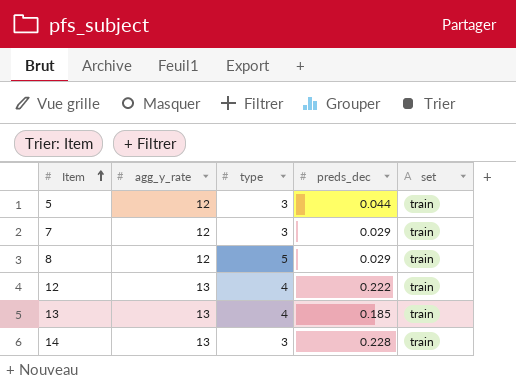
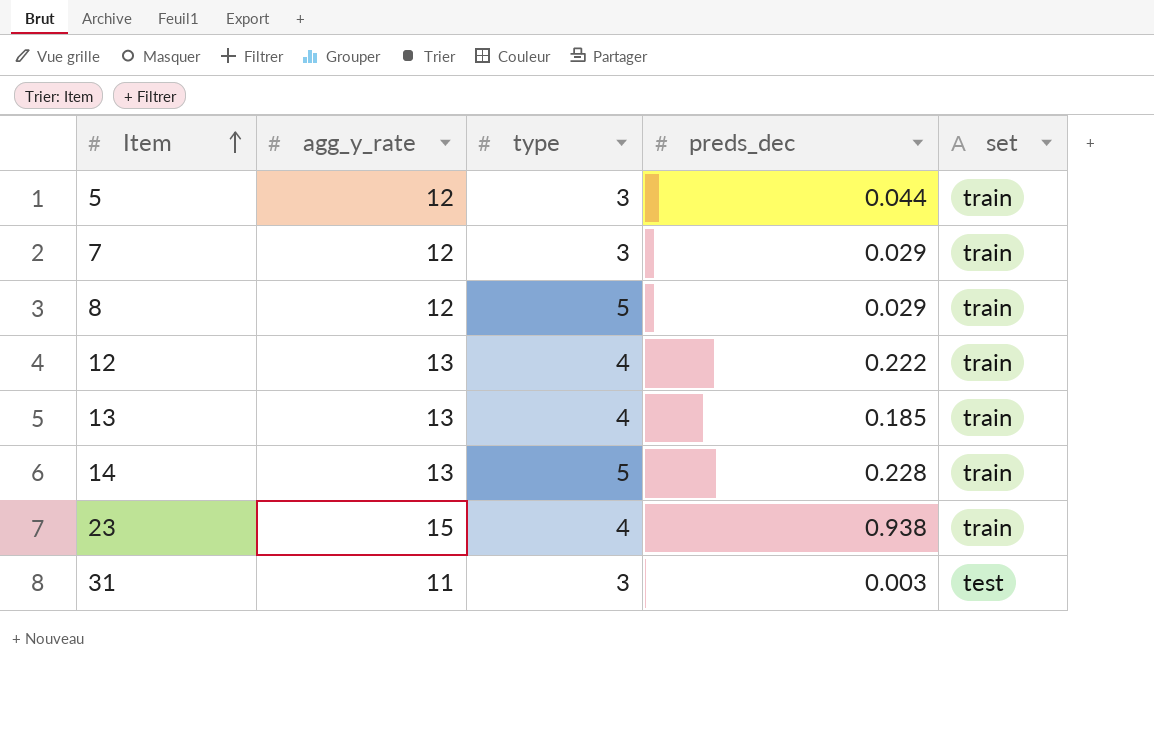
14 | type: 3 -> 5
row 23: none -> 15 | 4 | 0.938 | train
row 31: none -> 11 | 3 | 0.003 | test

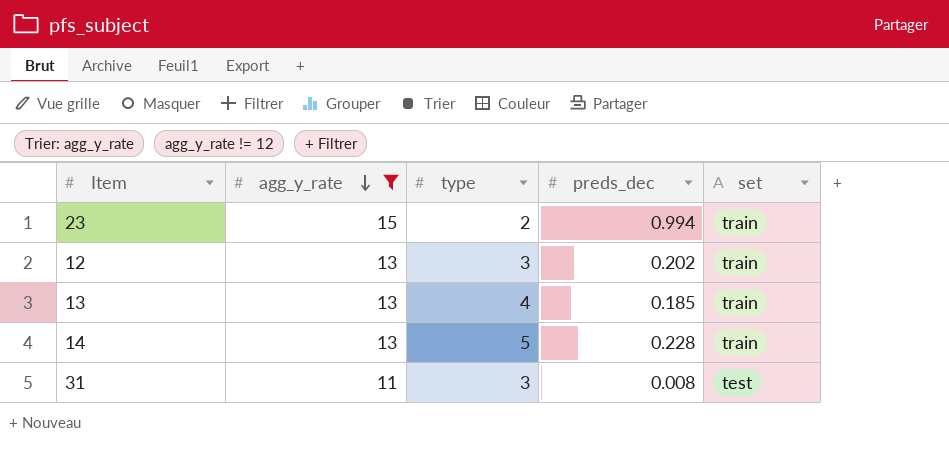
filter: none -> agg_y_rate != 12
row order: Item ascending -> agg_y_rate descending
23 | type: 4 -> 2
23 | preds_dec: 0.938 -> 0.994
12 | type: 4 -> 3
12 | preds_dec: 0.222 -> 0.202
31 | preds_dec: 0.003 -> 0.008

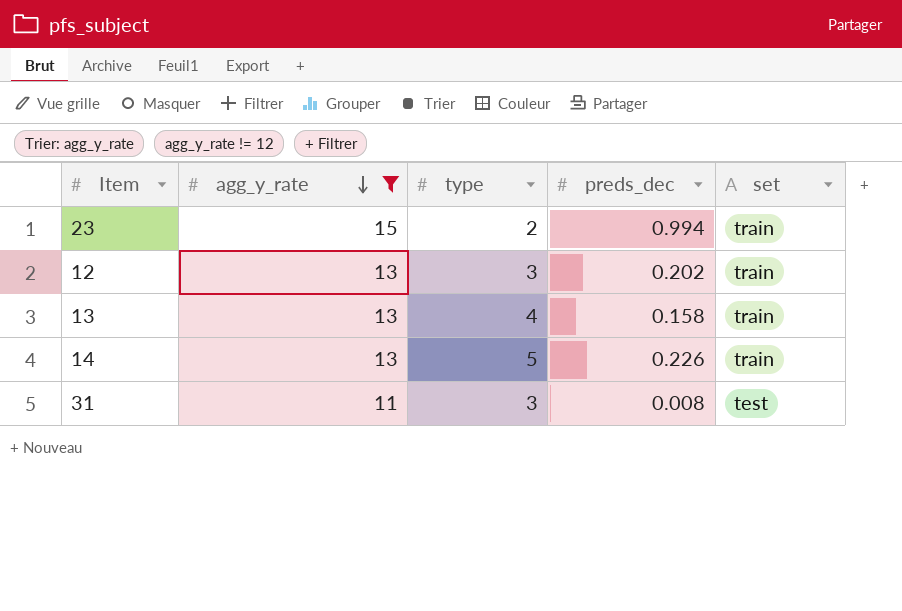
13 | preds_dec: 0.185 -> 0.158
14 | preds_dec: 0.228 -> 0.226

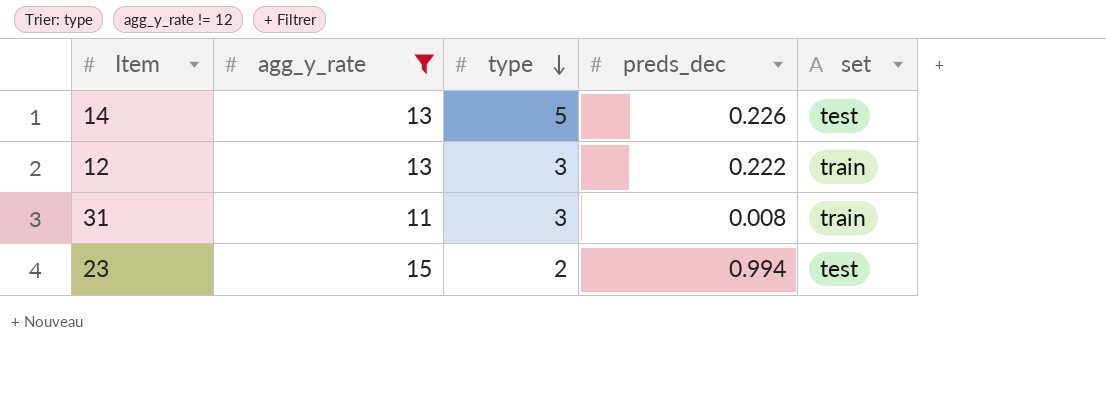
row order: agg_y_rate descending -> type descending
row 13: 13 | 4 | 0.158 | train -> none
14 | set: train -> test
12 | preds_dec: 0.202 -> 0.222
31 | set: test -> train
23 | set: train -> test

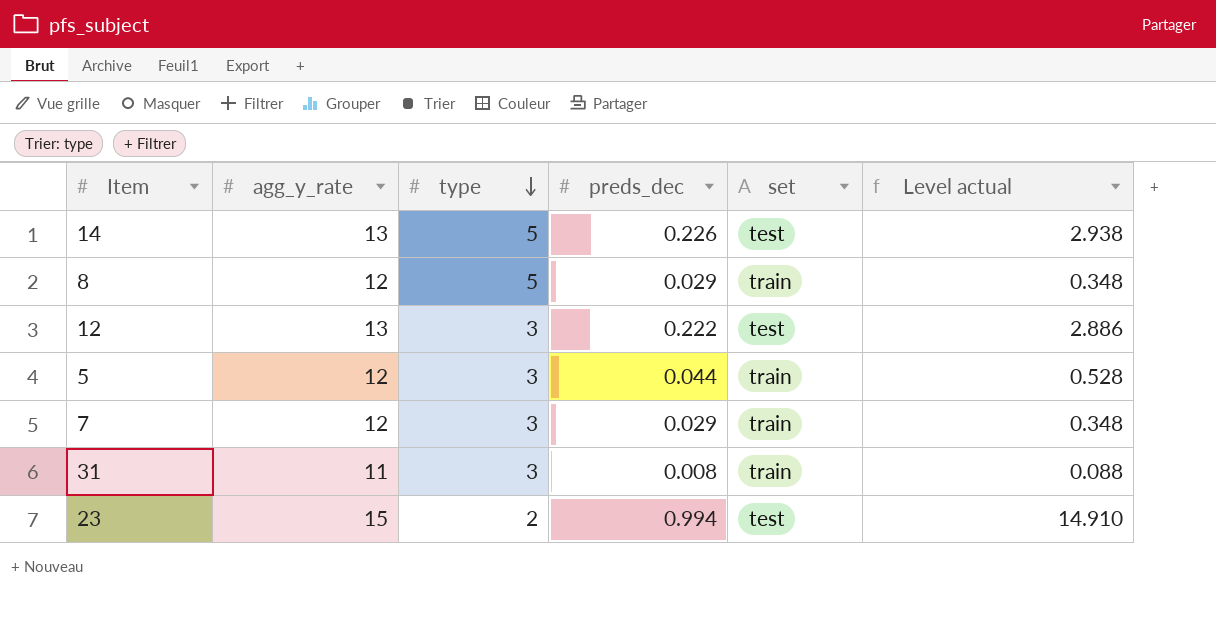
filter: agg_y_rate != 12 -> none
column Level actual | formula: none -> [agg_y_rate] * [preds_dec]
12 | set: train -> test

